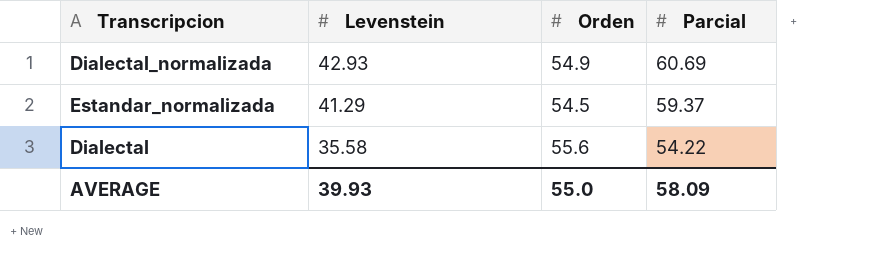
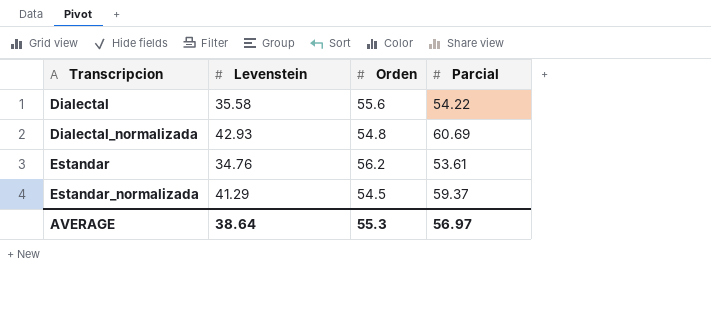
row order: Levenstein descending -> Transcripcion ascending
Dialectal_normalizada | Orden: 54.9 -> 54.8
row Estandar: none -> 34.76 | 56.2 | 53.61
AVERAGE | Levenstein: 39.93 -> 38.64
AVERAGE | Orden: 55.0 -> 55.3
AVERAGE | Parcial: 58.09 -> 56.97

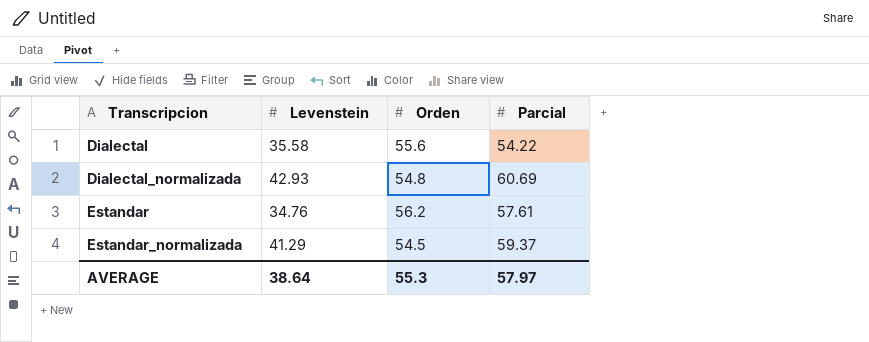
Estandar | Parcial: 53.61 -> 57.61
AVERAGE | Parcial: 56.97 -> 57.97

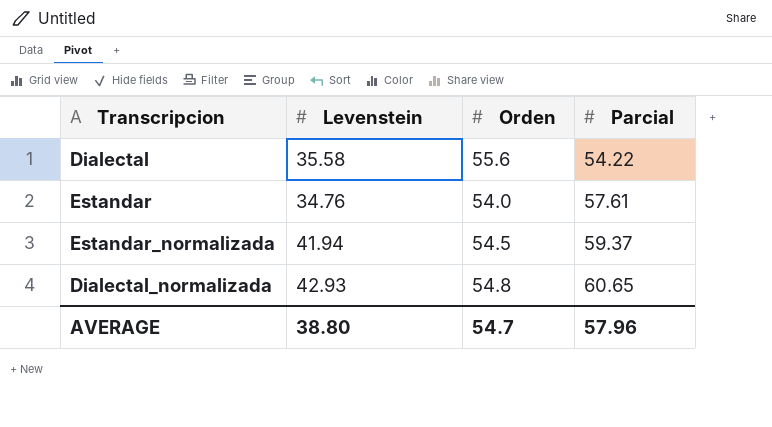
row order: Transcripcion ascending -> Parcial ascending
Estandar | Orden: 56.2 -> 54.0
Estandar_normalizada | Levenstein: 41.29 -> 41.94
Dialectal_normalizada | Parcial: 60.69 -> 60.65
AVERAGE | Levenstein: 38.64 -> 38.80
AVERAGE | Orden: 55.3 -> 54.7
AVERAGE | Parcial: 57.97 -> 57.96

